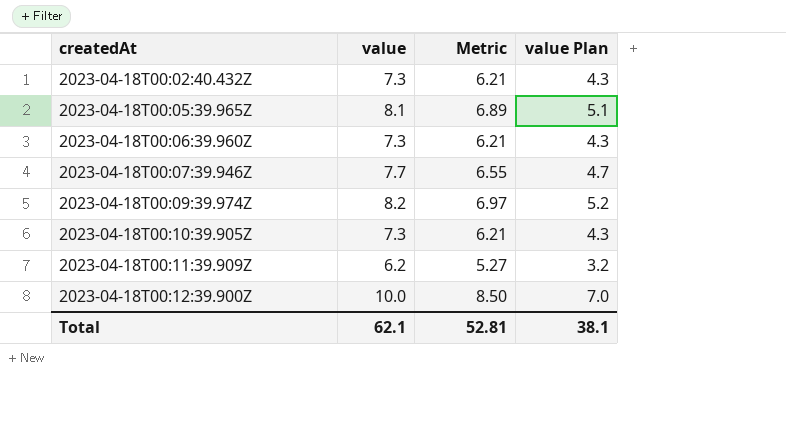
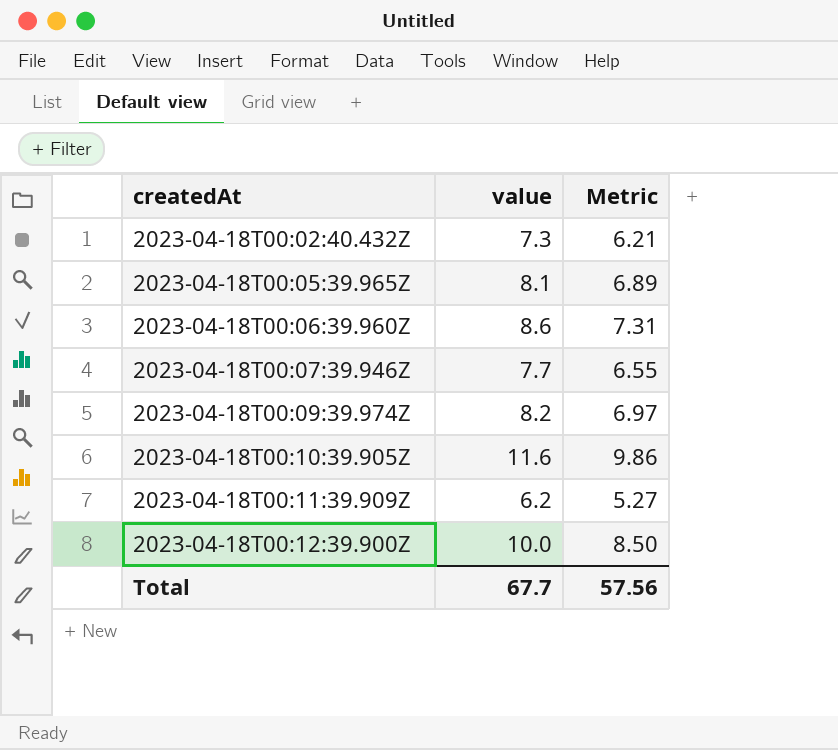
column value Plan | formula: [value] - 3 -> none
2023-04-18T00:06:39.960Z | value: 7.3 -> 8.6
2023-04-18T00:06:39.960Z | Metric: 6.21 -> 7.31
2023-04-18T00:10:39.905Z | value: 7.3 -> 11.6
2023-04-18T00:10:39.905Z | Metric: 6.21 -> 9.86
Total | value: 62.1 -> 67.7
Total | Metric: 52.81 -> 57.56

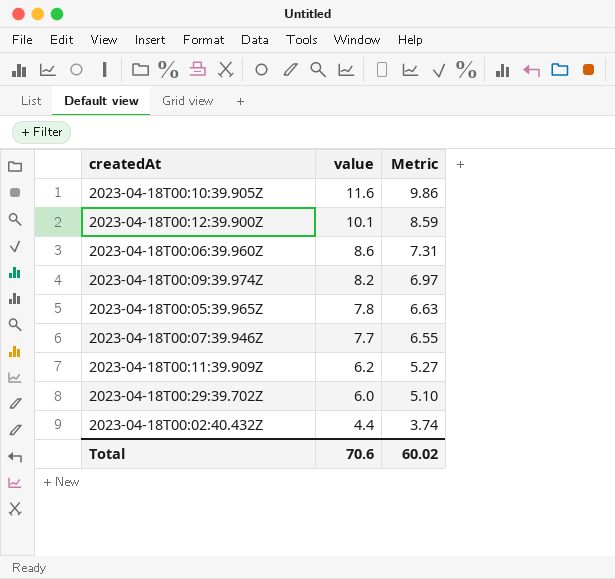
row order: createdAt ascending -> value descending
2023-04-18T00:12:39.900Z | value: 10.0 -> 10.1
2023-04-18T00:12:39.900Z | Metric: 8.50 -> 8.59
2023-04-18T00:05:39.965Z | value: 8.1 -> 7.8
2023-04-18T00:05:39.965Z | Metric: 6.89 -> 6.63
row 2023-04-18T00:29:39.702Z: none -> 6.0 | 5.10
2023-04-18T00:02:40.432Z | value: 7.3 -> 4.4
2023-04-18T00:02:40.432Z | Metric: 6.21 -> 3.74
Total | value: 67.7 -> 70.6
Total | Metric: 57.56 -> 60.02

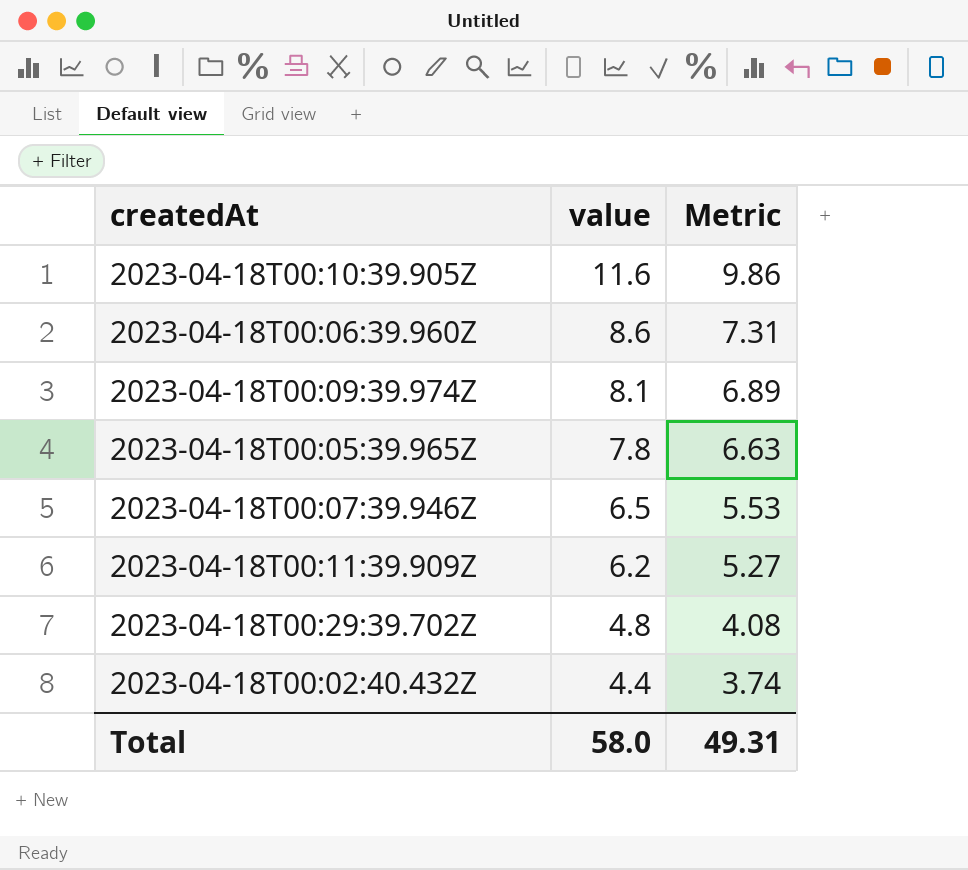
row 2023-04-18T00:12:39.900Z: 10.1 | 8.59 -> none
2023-04-18T00:09:39.974Z | value: 8.2 -> 8.1
2023-04-18T00:09:39.974Z | Metric: 6.97 -> 6.89
2023-04-18T00:07:39.946Z | value: 7.7 -> 6.5
2023-04-18T00:07:39.946Z | Metric: 6.55 -> 5.53
2023-04-18T00:29:39.702Z | value: 6.0 -> 4.8
2023-04-18T00:29:39.702Z | Metric: 5.10 -> 4.08
Total | value: 70.6 -> 58.0
Total | Metric: 60.02 -> 49.31

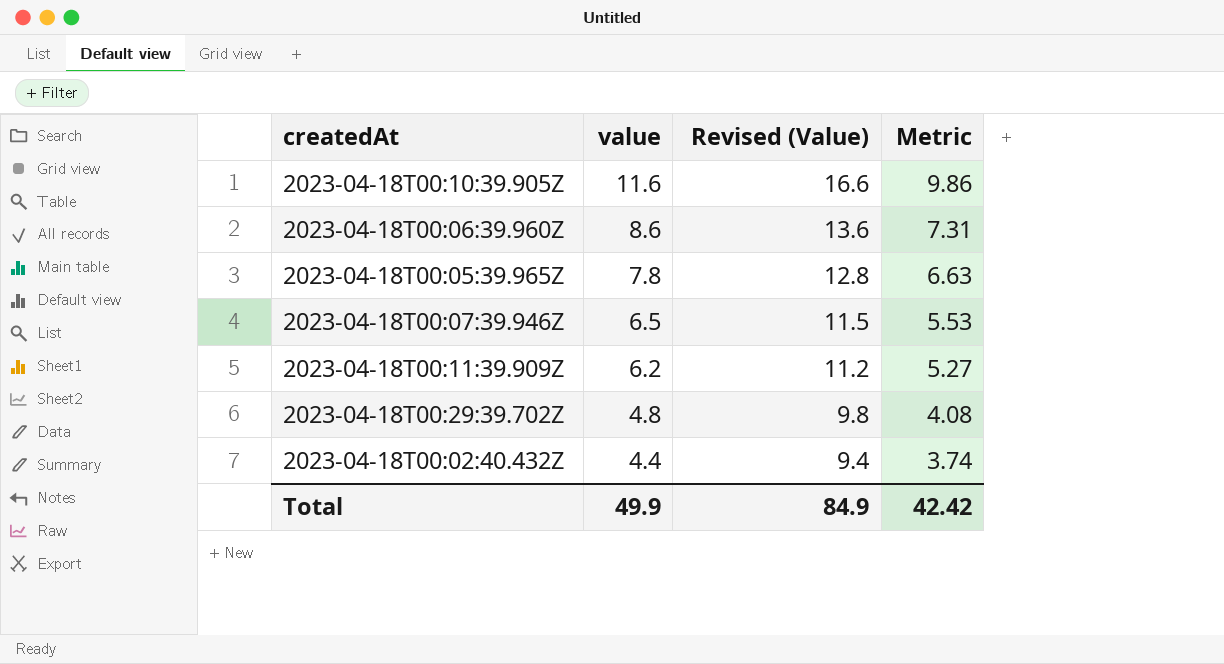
column Revised (Value) | formula: none -> [value] + 5
row 2023-04-18T00:09:39.974Z: 8.1 | 6.89 -> none
Total | value: 58.0 -> 49.9
Total | Metric: 49.31 -> 42.42

